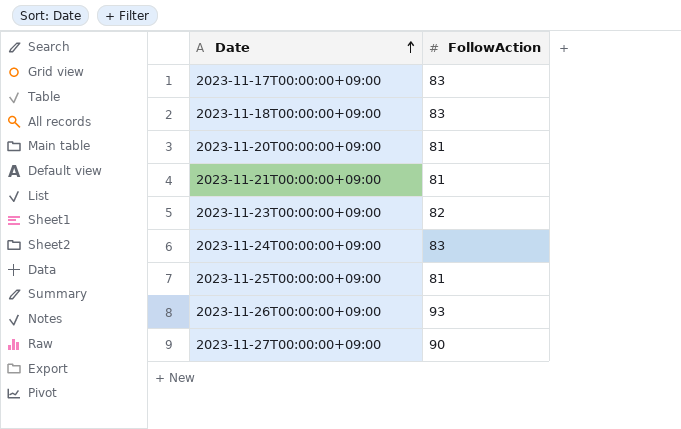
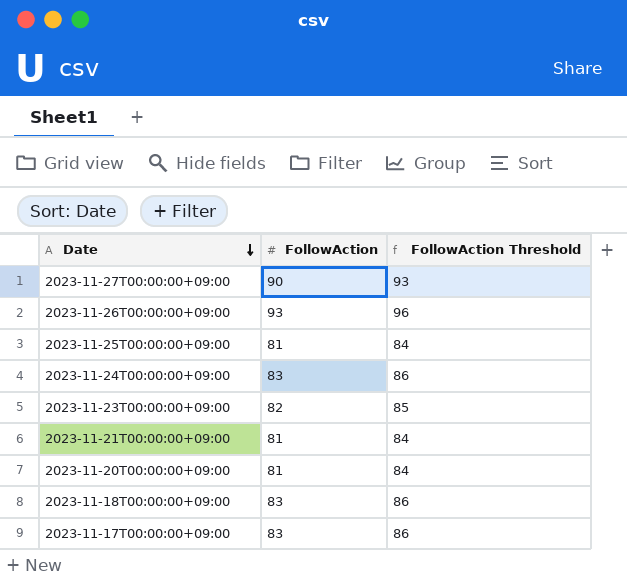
row order: Date ascending -> Date descending
column FollowAction Threshold | formula: none -> [FollowAction] + 3

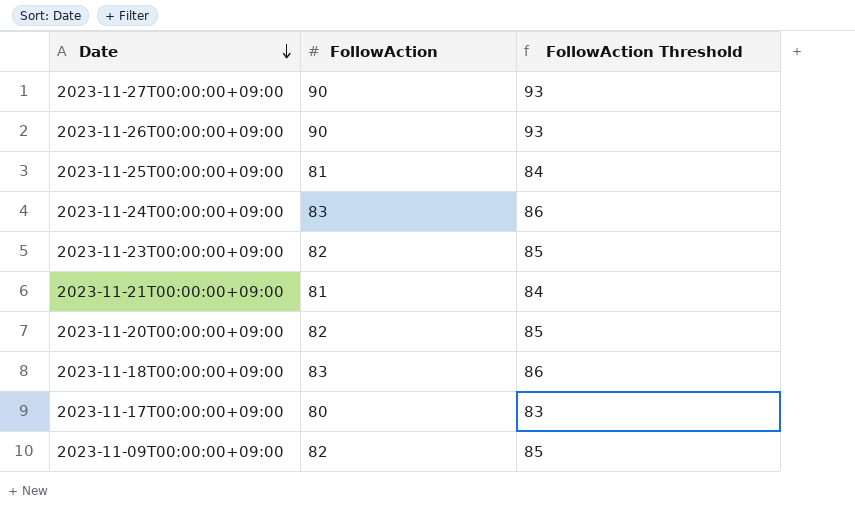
2023-11-26T00:00:00+09:00 | FollowAction: 93 -> 90
2023-11-26T00:00:00+09:00 | FollowAction Threshold: 96 -> 93
2023-11-20T00:00:00+09:00 | FollowAction: 81 -> 82
2023-11-20T00:00:00+09:00 | FollowAction Threshold: 84 -> 85
2023-11-17T00:00:00+09:00 | FollowAction: 83 -> 80
2023-11-17T00:00:00+09:00 | FollowAction Threshold: 86 -> 83
row 2023-11-09T00:00:00+09:00: none -> 82 | 85

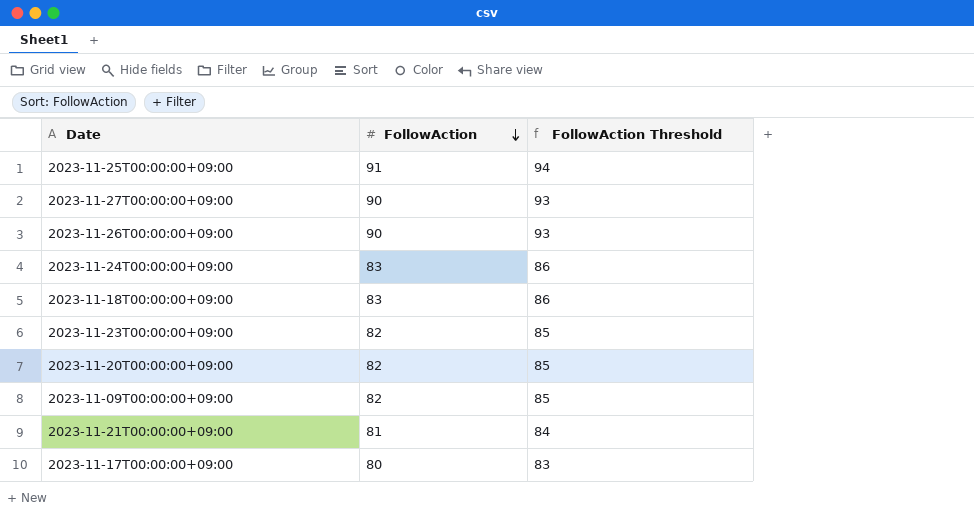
row order: Date descending -> FollowAction descending
2023-11-25T00:00:00+09:00 | FollowAction: 81 -> 91
2023-11-25T00:00:00+09:00 | FollowAction Threshold: 84 -> 94

